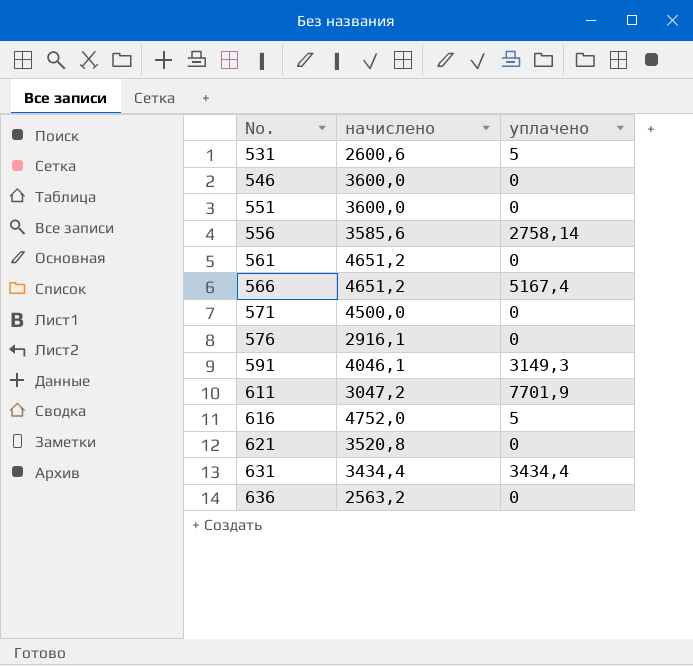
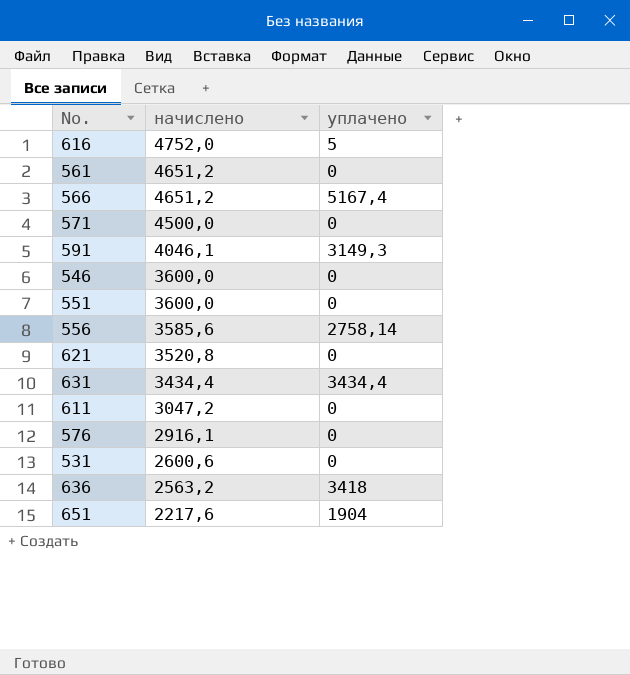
row order: No. ascending -> начислено descending
611 | уплачено: 7701,9 -> 0
531 | уплачено: 5 -> 0
636 | уплачено: 0 -> 3418
row 651: none -> 2217,6 | 1904

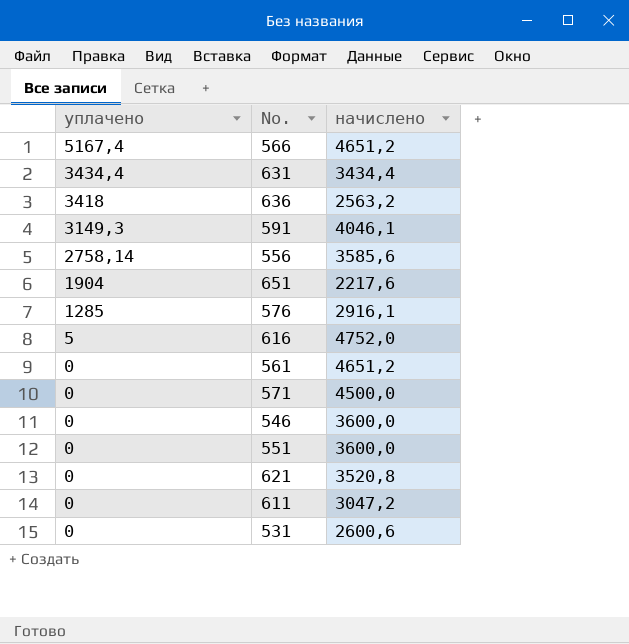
row order: начислено descending -> уплачено descending
column уплачено | position: 3 -> 1
576 | уплачено: 0 -> 1285

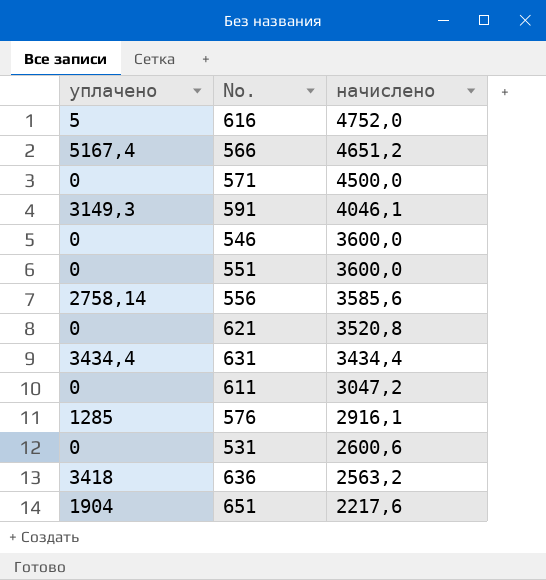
row order: уплачено descending -> начислено descending
row 561: 0 | 4651,2 -> none

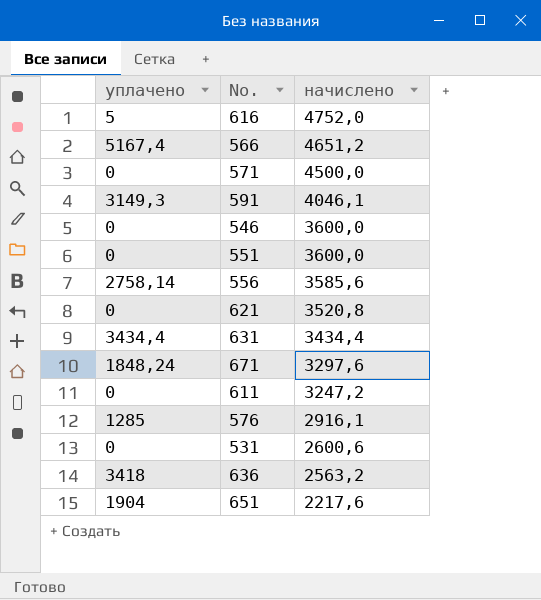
row 671: none -> 1848,24 | 3297,6
611 | начислено: 3047,2 -> 3247,2

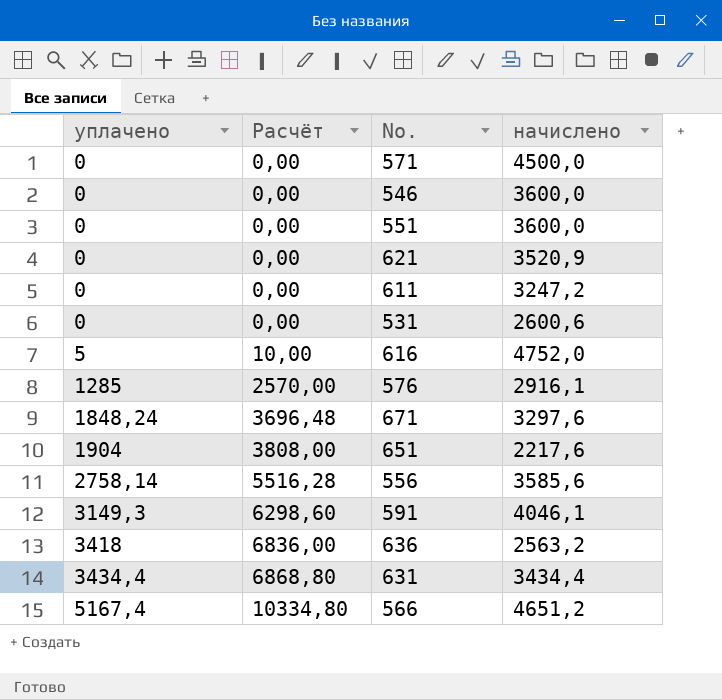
row order: начислено descending -> уплачено ascending
column Расчёт | formula: none -> [уплачено] * 2
621 | начислено: 3520,8 -> 3520,9

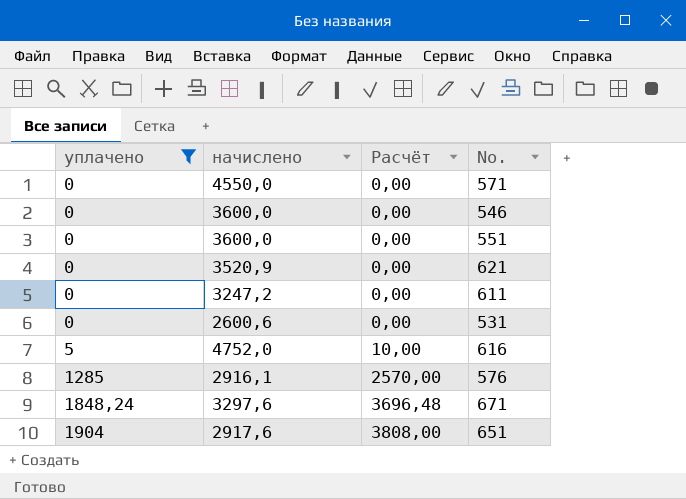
filter: none -> уплачено <= 1904
column начислено | position: 4 -> 2
571 | начислено: 4500,0 -> 4550,0
651 | начислено: 2217,6 -> 2917,6

